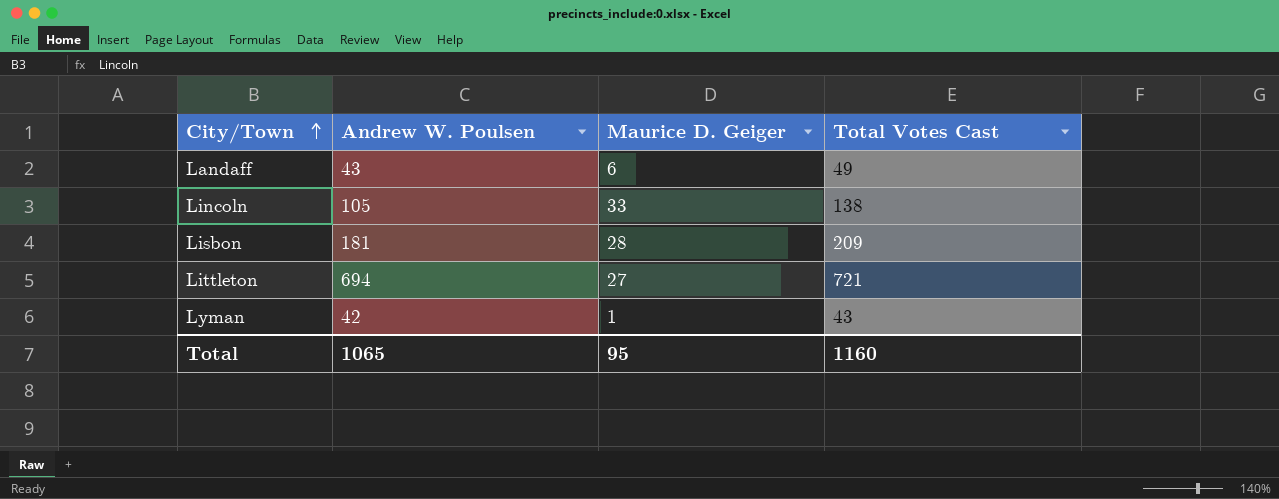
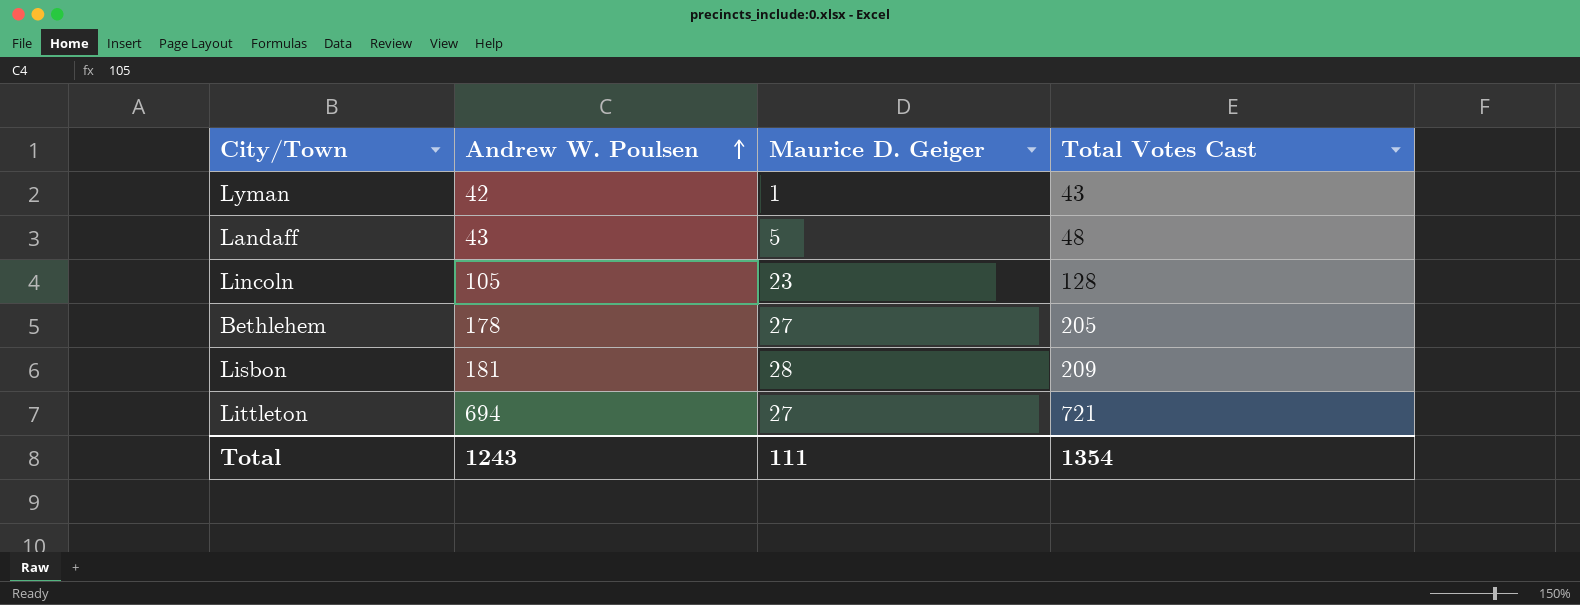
row order: City/Town ascending -> Andrew W. Poulsen ascending
Landaff | Maurice D. Geiger: 6 -> 5
Landaff | Total Votes Cast: 49 -> 48
Lincoln | Maurice D. Geiger: 33 -> 23
Lincoln | Total Votes Cast: 138 -> 128
row Bethlehem: none -> 178 | 27 | 205
Total | Andrew W. Poulsen: 1065 -> 1243
Total | Maurice D. Geiger: 95 -> 111
Total | Total Votes Cast: 1160 -> 1354

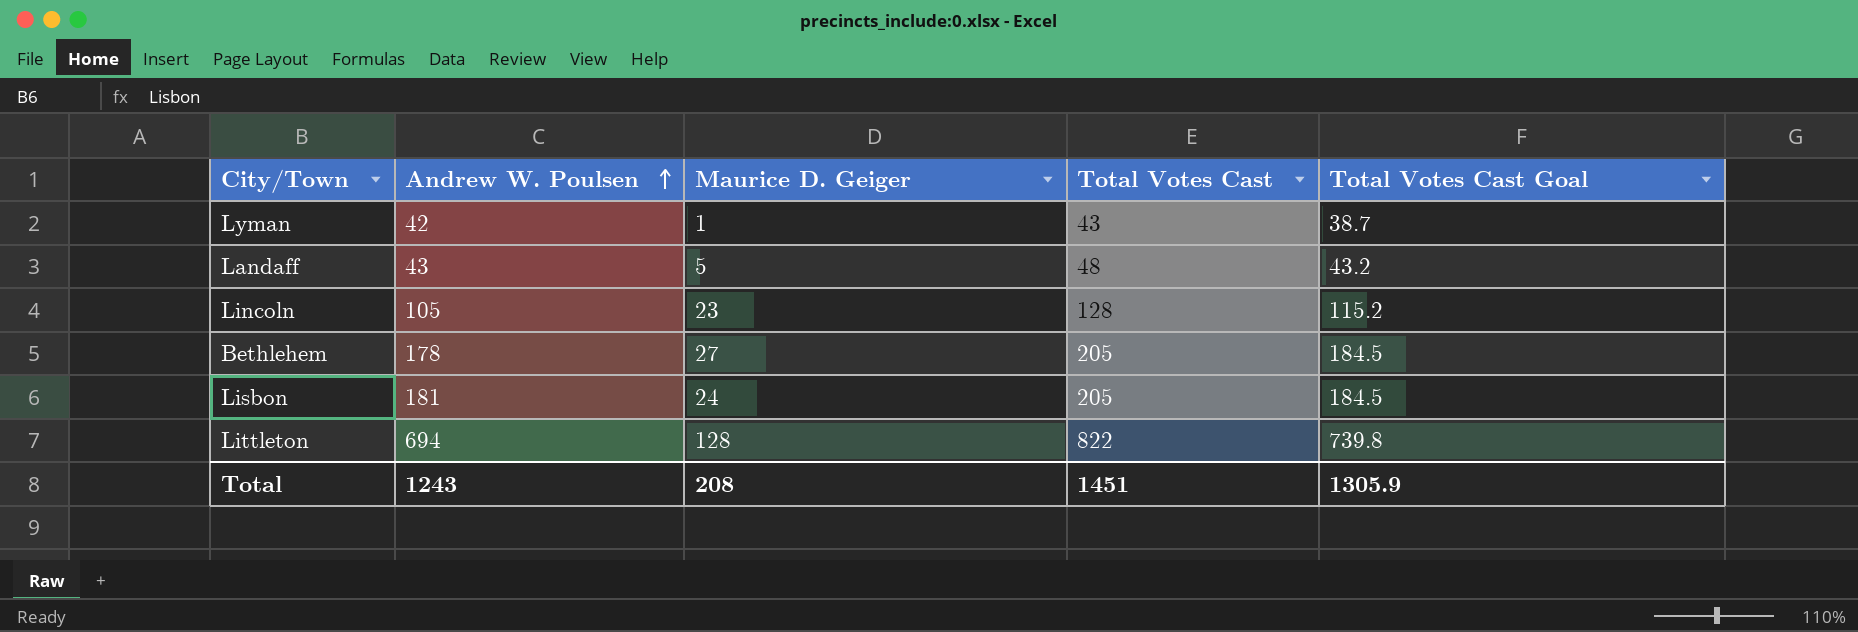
column Total Votes Cast Goal | formula: none -> [Total Votes Cast] * 0.9
Lisbon | Maurice D. Geiger: 28 -> 24
Lisbon | Total Votes Cast: 209 -> 205
Littleton | Maurice D. Geiger: 27 -> 128
Littleton | Total Votes Cast: 721 -> 822
Total | Maurice D. Geiger: 111 -> 208
Total | Total Votes Cast: 1354 -> 1451

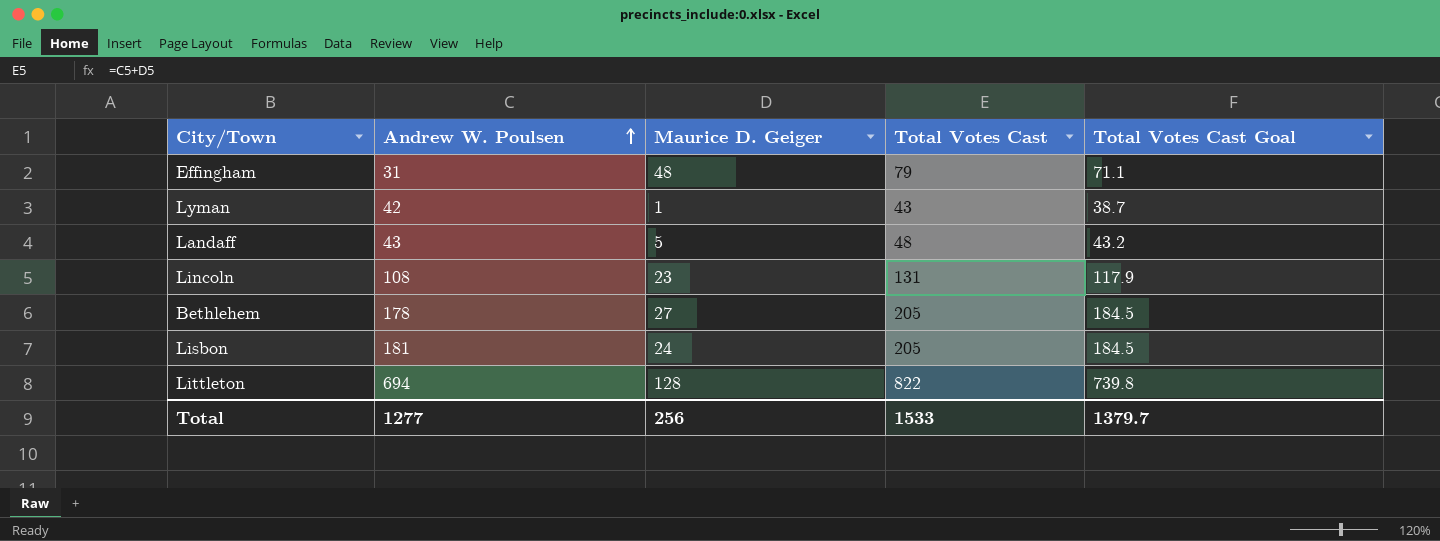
row Effingham: none -> 31 | 48 | 79 | 71.1
Lincoln | Andrew W. Poulsen: 105 -> 108
Lincoln | Total Votes Cast: 128 -> 131
Lincoln | Total Votes Cast Goal: 115.2 -> 117.9
Total | Andrew W. Poulsen: 1243 -> 1277
Total | Maurice D. Geiger: 208 -> 256
Total | Total Votes Cast: 1451 -> 1533
Total | Total Votes Cast Goal: 1305.9 -> 1379.7

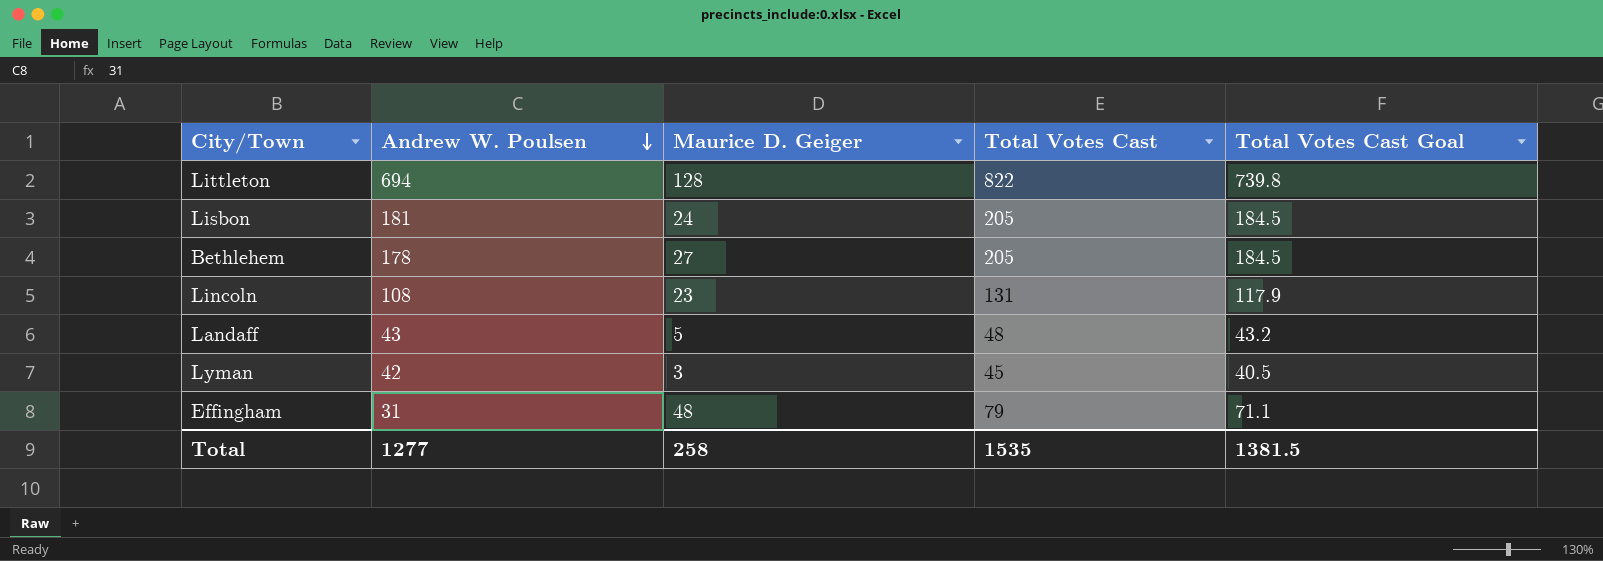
row order: Andrew W. Poulsen ascending -> Andrew W. Poulsen descending
Lyman | Maurice D. Geiger: 1 -> 3
Lyman | Total Votes Cast: 43 -> 45
Lyman | Total Votes Cast Goal: 38.7 -> 40.5
Total | Maurice D. Geiger: 256 -> 258
Total | Total Votes Cast: 1533 -> 1535
Total | Total Votes Cast Goal: 1379.7 -> 1381.5

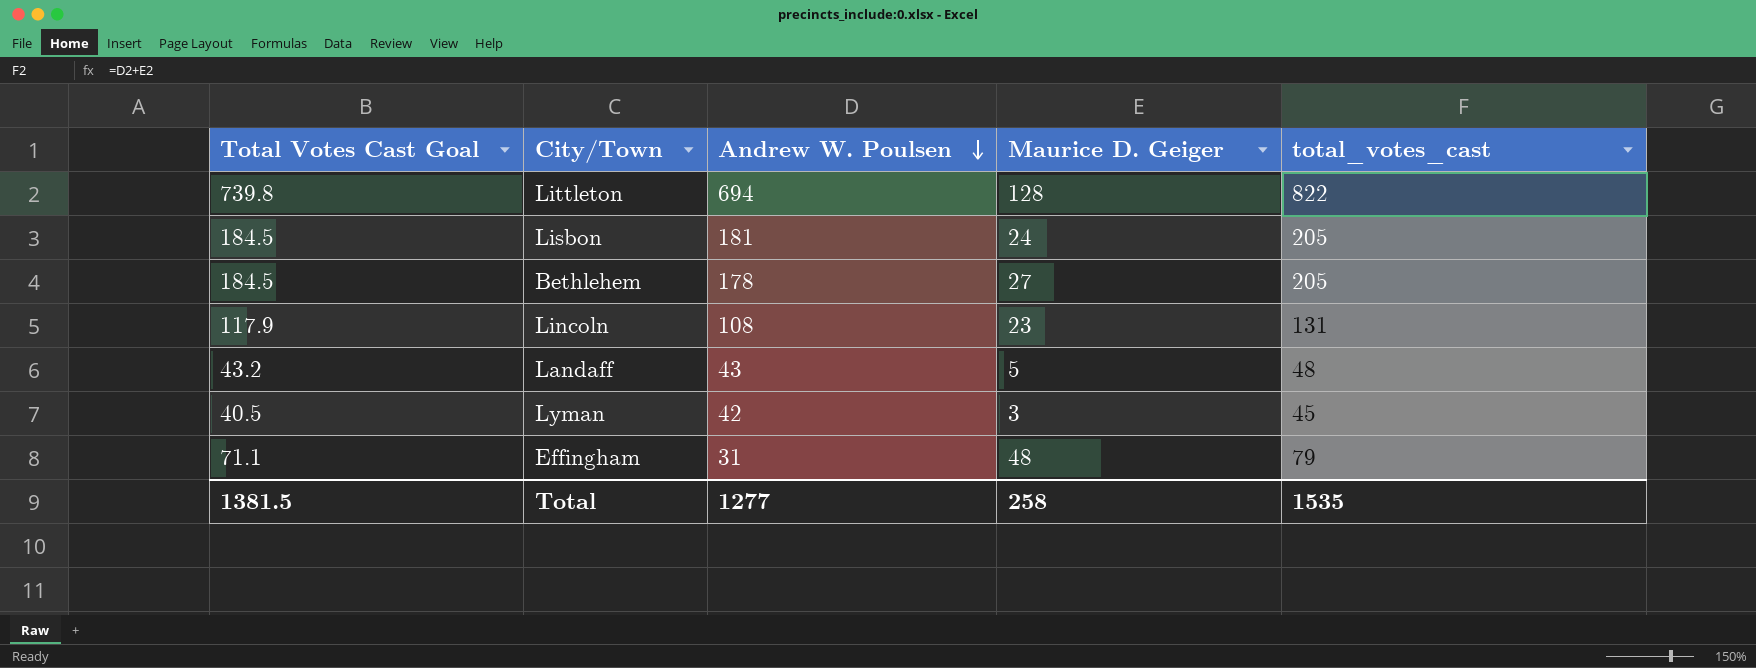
column Total Votes Cast Goal | position: 5 -> 1
column name: Total Votes Cast -> total_votes_cast

